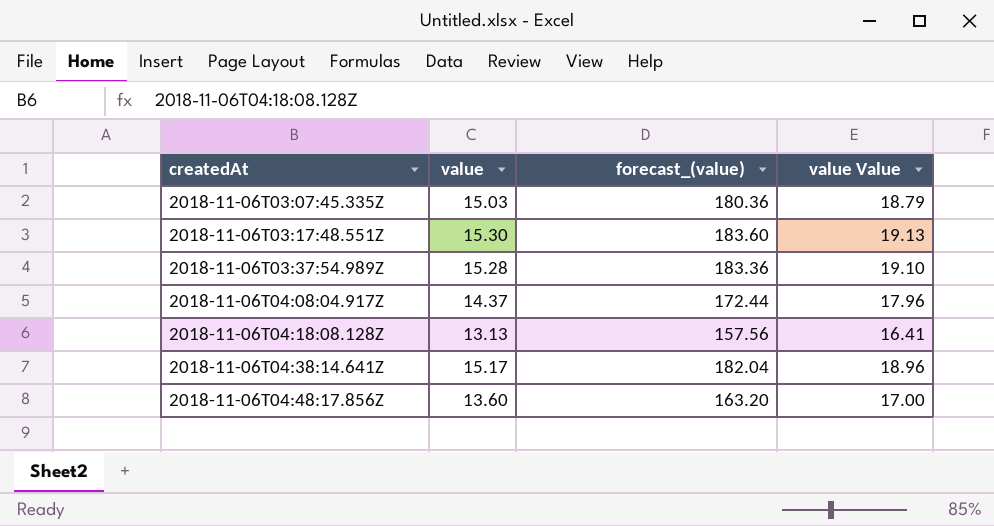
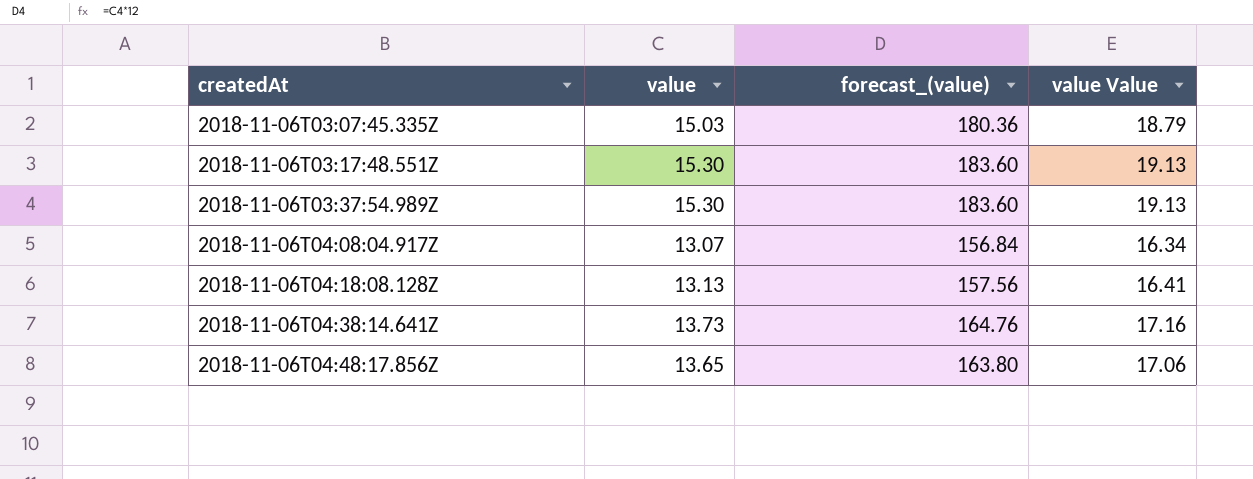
2018-11-06T03:37:54.989Z | value: 15.28 -> 15.30
2018-11-06T03:37:54.989Z | forecast_(value): 183.36 -> 183.60
2018-11-06T03:37:54.989Z | value Value: 19.10 -> 19.13
2018-11-06T04:08:04.917Z | value: 14.37 -> 13.07
2018-11-06T04:08:04.917Z | forecast_(value): 172.44 -> 156.84
2018-11-06T04:08:04.917Z | value Value: 17.96 -> 16.34
2018-11-06T04:38:14.641Z | value: 15.17 -> 13.73
2018-11-06T04:38:14.641Z | forecast_(value): 182.04 -> 164.76
2018-11-06T04:38:14.641Z | value Value: 18.96 -> 17.16
2018-11-06T04:48:17.856Z | value: 13.60 -> 13.65
2018-11-06T04:48:17.856Z | forecast_(value): 163.20 -> 163.80
2018-11-06T04:48:17.856Z | value Value: 17.00 -> 17.06

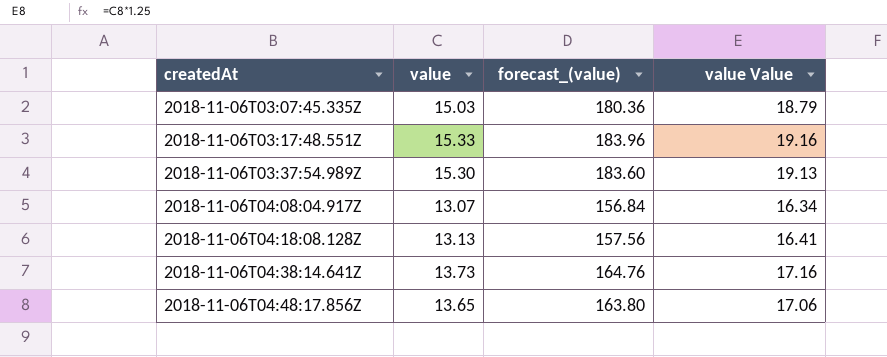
2018-11-06T03:17:48.551Z | value: 15.30 -> 15.33
2018-11-06T03:17:48.551Z | forecast_(value): 183.60 -> 183.96
2018-11-06T03:17:48.551Z | value Value: 19.13 -> 19.16

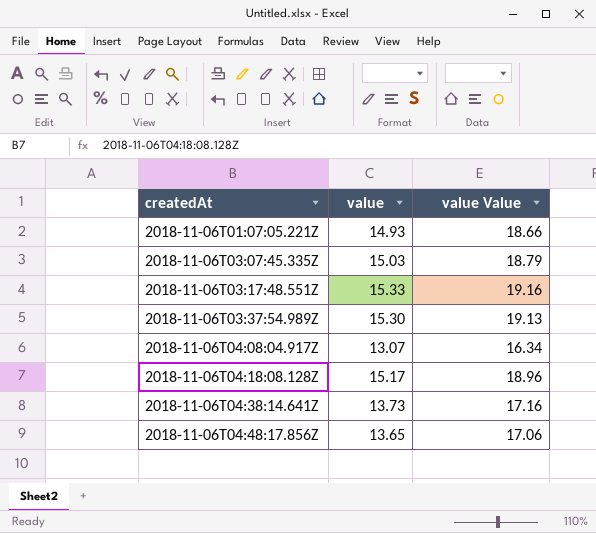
column forecast_(value) | formula: [value] * 12 -> none
row 2018-11-06T01:07:05.221Z: none -> 14.93 | 18.66
2018-11-06T04:18:08.128Z | value: 13.13 -> 15.17
2018-11-06T04:18:08.128Z | value Value: 16.41 -> 18.96

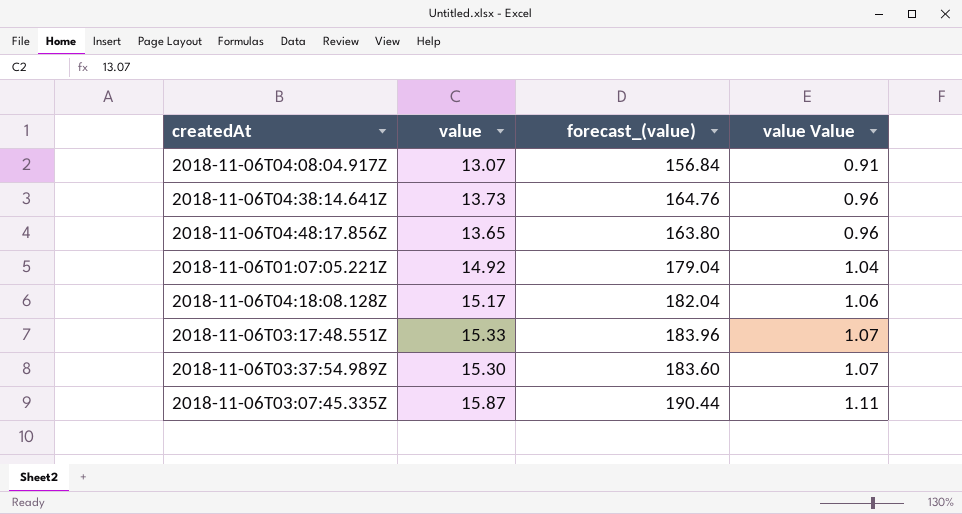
row order: createdAt ascending -> value Value ascending
column forecast_(value) | formula: none -> [value] * 12
column value Value | formula: [value] * 1.25 -> [value] * 0.07
2018-11-06T01:07:05.221Z | value: 14.93 -> 14.92
2018-11-06T03:07:45.335Z | value: 15.03 -> 15.87

